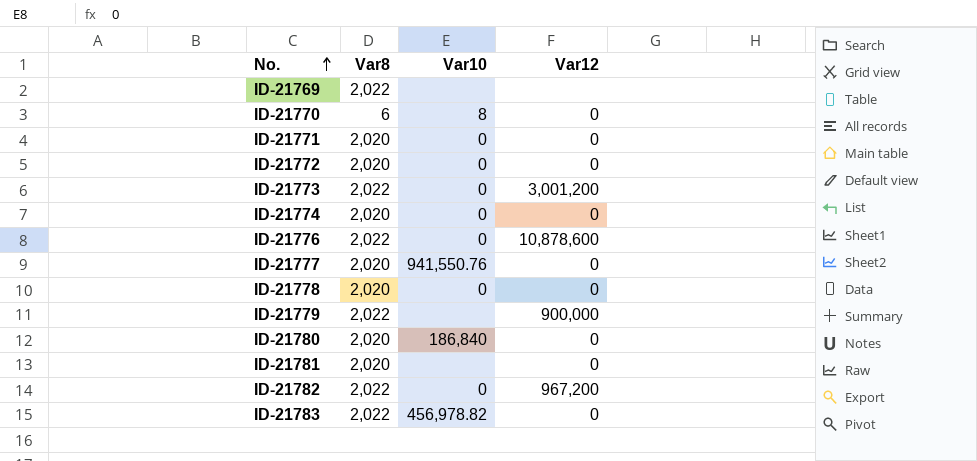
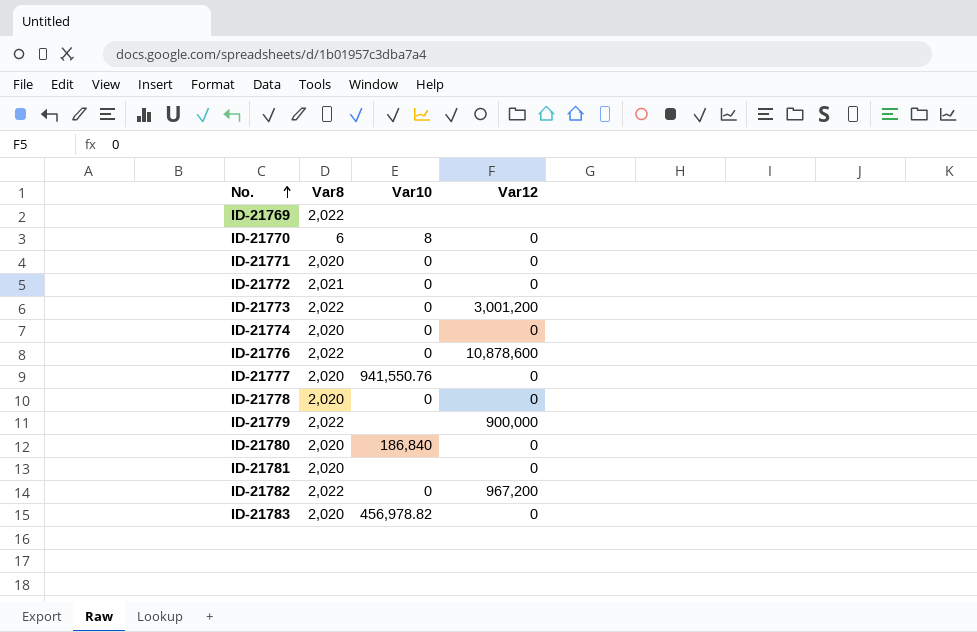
ID-21772 | Var8: 2,020 -> 2,021
ID-21783 | Var8: 2,022 -> 2,020

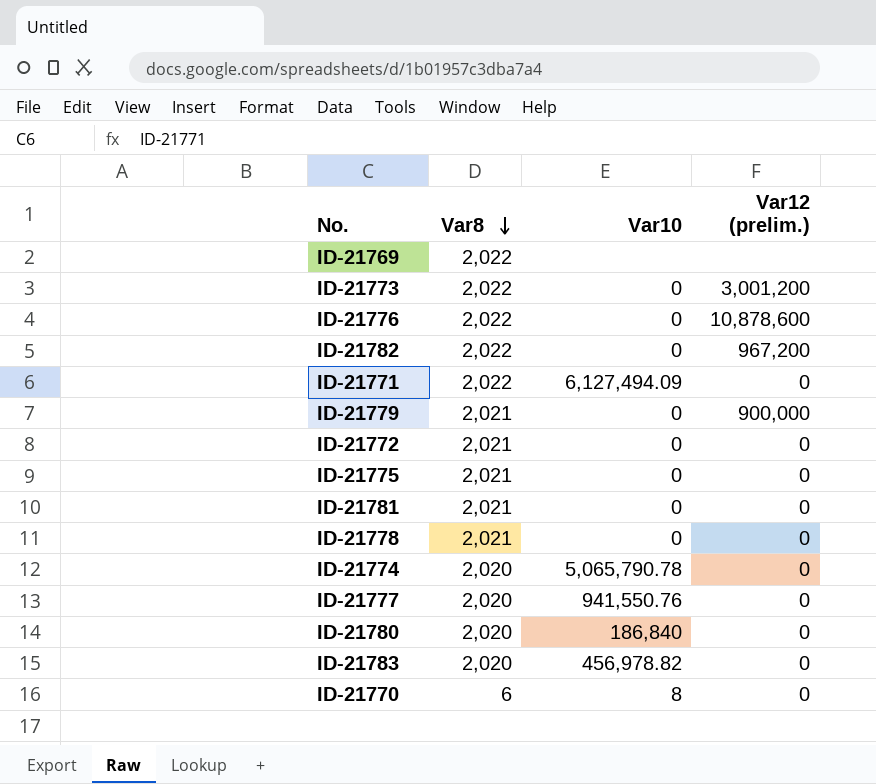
row order: No. ascending -> Var8 descending
column name: Var12 -> Var12 (prelim.)
ID-21771 | Var8: 2,020 -> 2,022
ID-21771 | Var10: 0 -> 6,127,494.09
ID-21779 | Var8: 2,022 -> 2,021
ID-21779 | Var10: none -> 0
row ID-21775: none -> 2,021 | 0 | 0
ID-21781 | Var8: 2,020 -> 2,021
ID-21781 | Var10: none -> 0
ID-21778 | Var8: 2,020 -> 2,021
ID-21774 | Var10: 0 -> 5,065,790.78

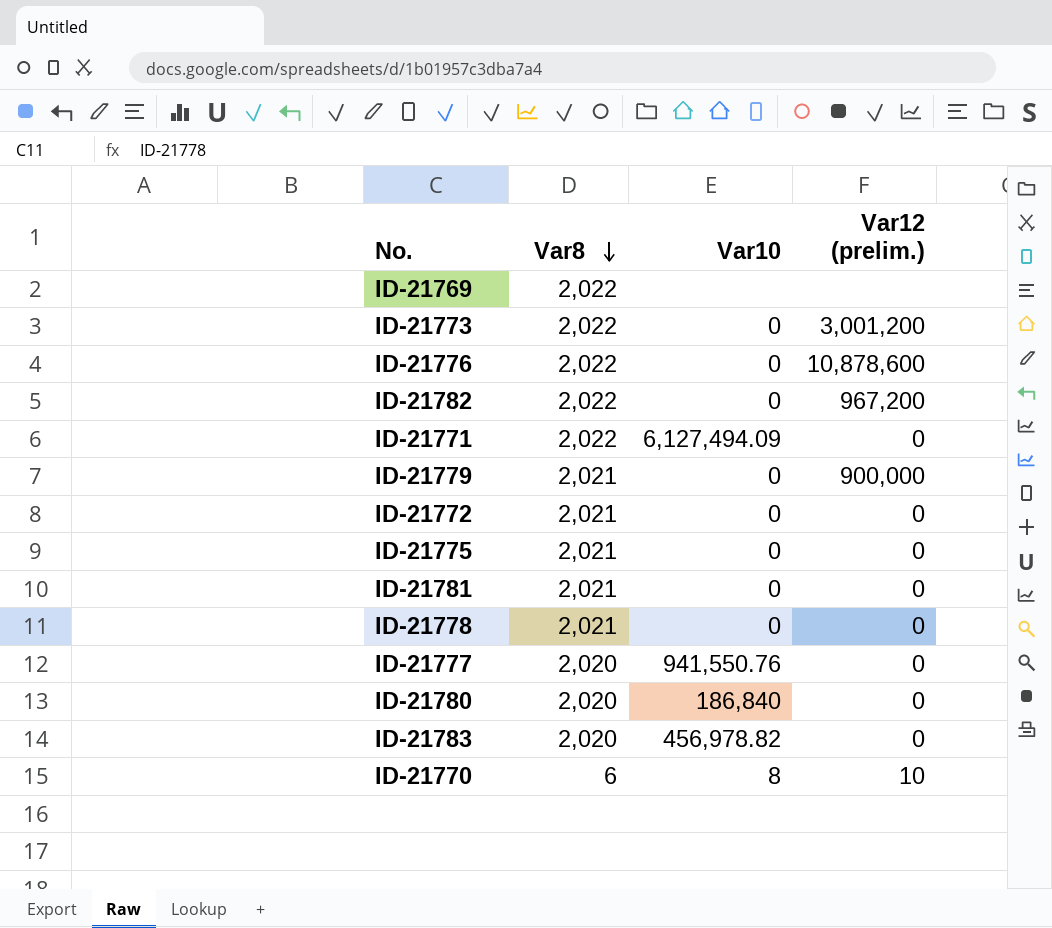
row ID-21774: 2,020 | 5,065,790.78 | 0 -> none
ID-21770 | Var12 (prelim.): 0 -> 10

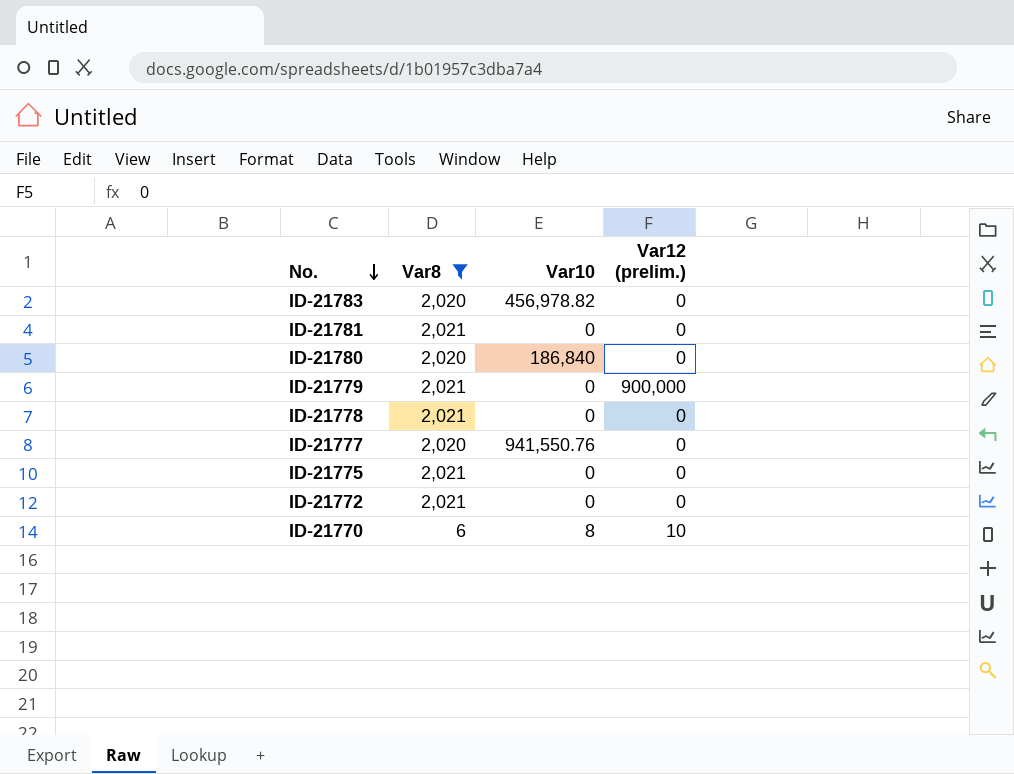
filter: none -> Var8 != 2,022
row order: Var8 descending -> No. descending

